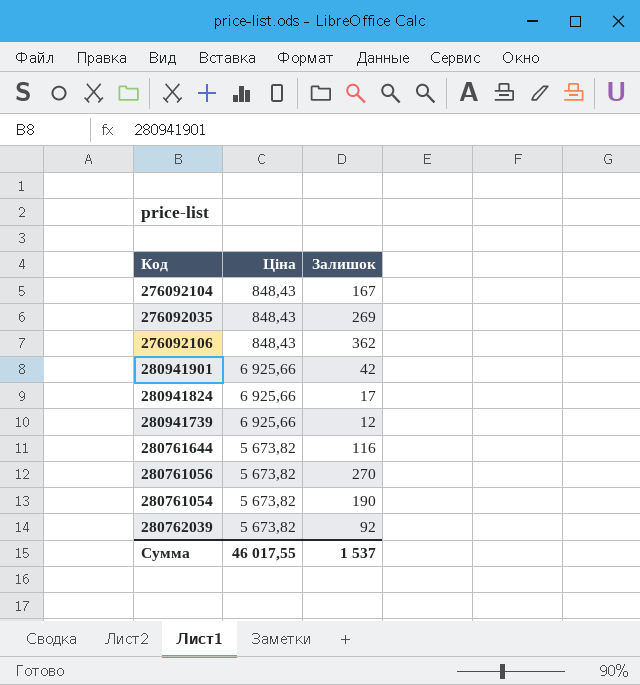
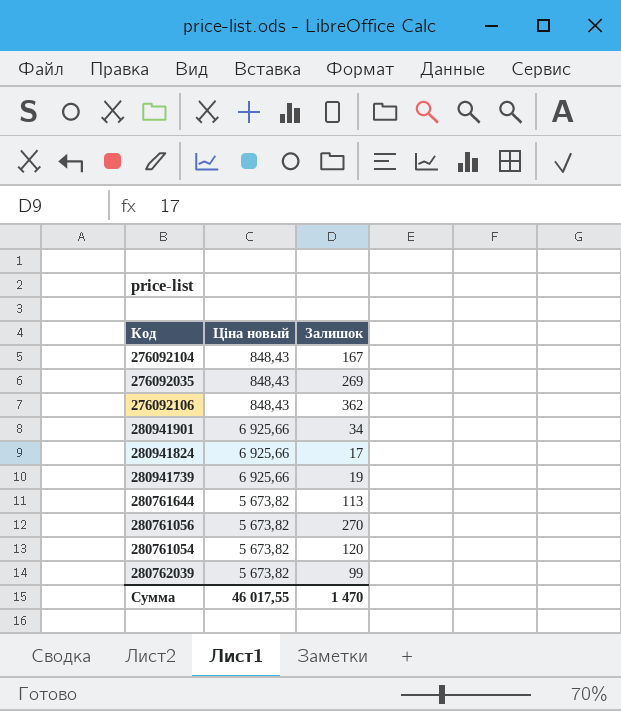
column name: Ціна -> Ціна новый
280941901 | Залишок: 42 -> 34
280941739 | Залишок: 12 -> 19
280761644 | Залишок: 116 -> 113
280761054 | Залишок: 190 -> 120
280762039 | Залишок: 92 -> 99
Сумма | Залишок: 1 537 -> 1 470

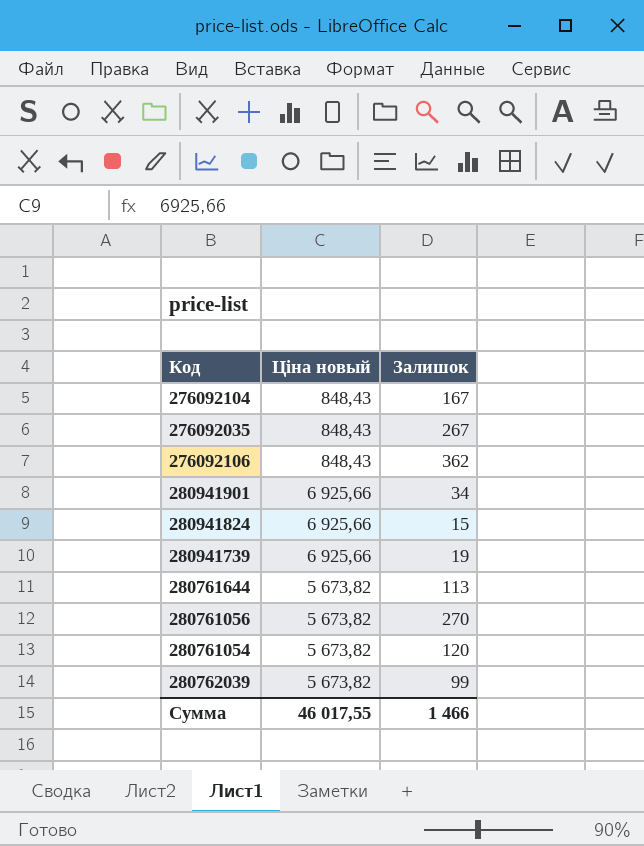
276092035 | Залишок: 269 -> 267
280941824 | Залишок: 17 -> 15
Сумма | Залишок: 1 470 -> 1 466

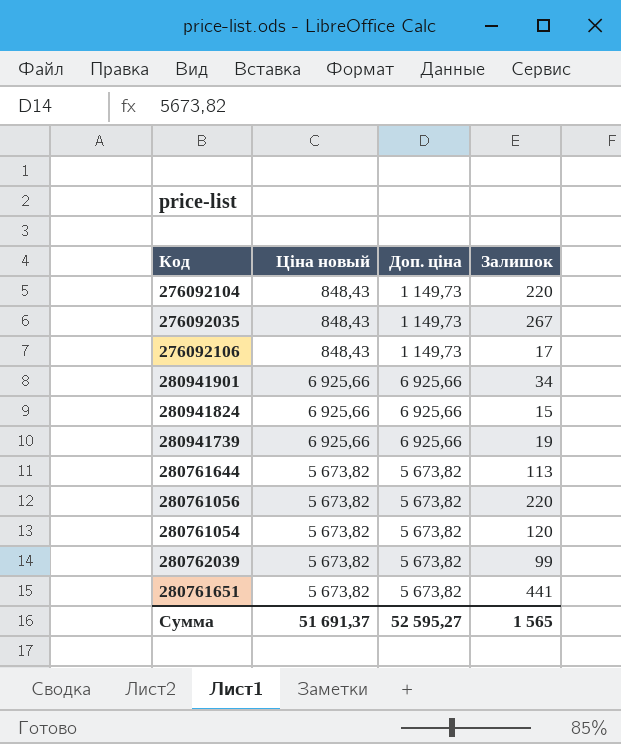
column Доп. ціна | position: none -> 3
276092104 | Залишок: 167 -> 220
276092106 | Залишок: 362 -> 17
280761056 | Залишок: 270 -> 220
row 280761651: none -> 5 673,82 | 5 673,82 | 441
Сумма | Ціна новый: 46 017,55 -> 51 691,37
Сумма | Залишок: 1 466 -> 1 565

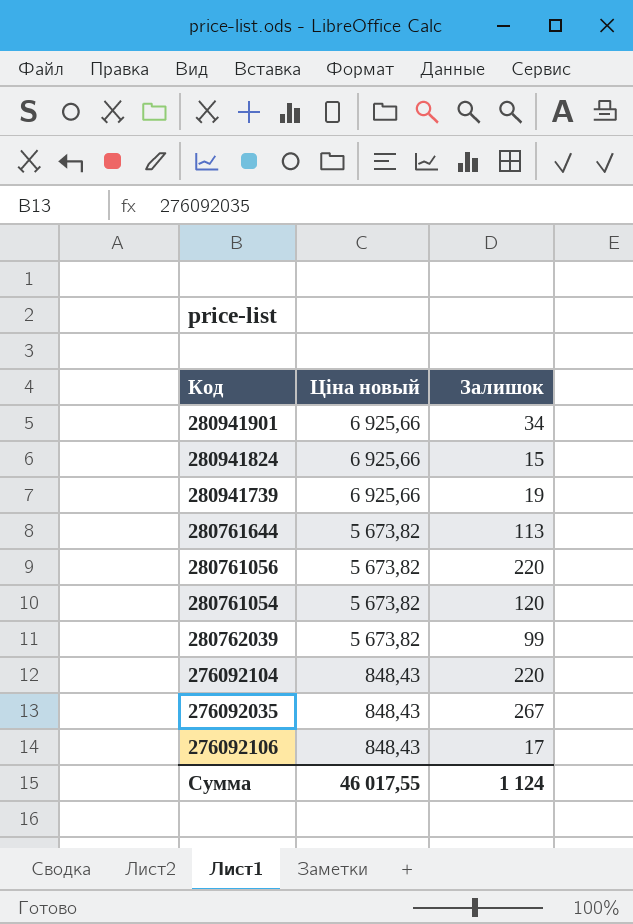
row order: none -> Ціна новый descending
column Доп. ціна | position: 3 -> none
row 280761651: 5 673,82 | 5 673,82 | 441 -> none
Сумма | Ціна новый: 51 691,37 -> 46 017,55
Сумма | Залишок: 1 565 -> 1 124

